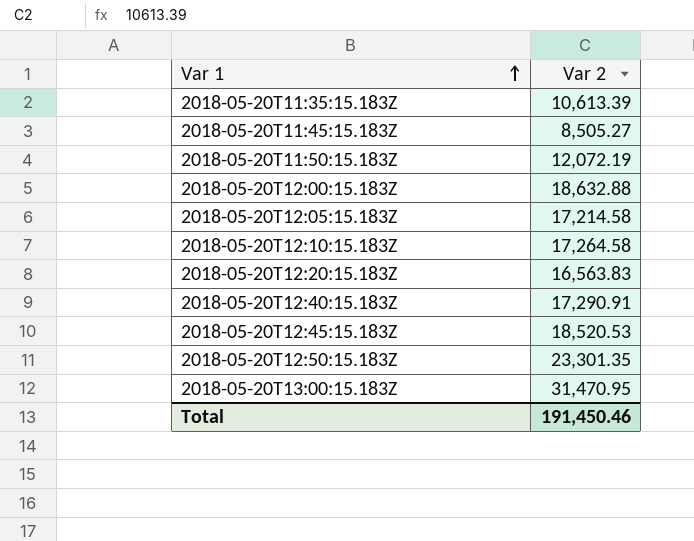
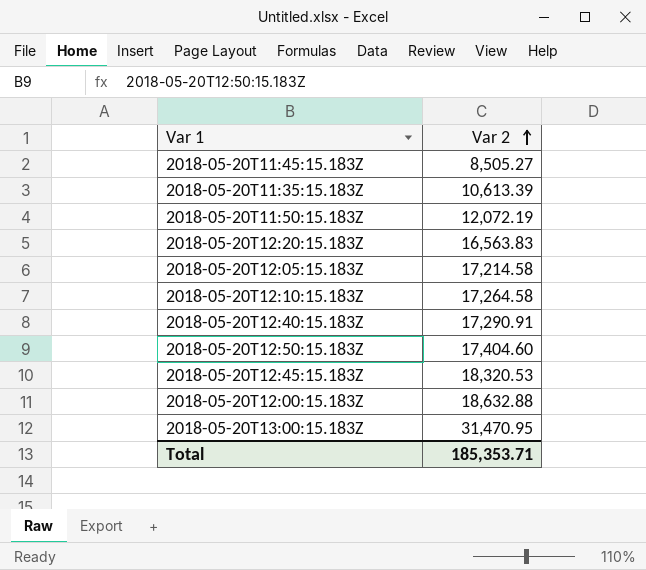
row order: Var 1 ascending -> Var 2 ascending
2018-05-20T12:50:15.183Z | Var 2: 23,301.35 -> 17,404.60
2018-05-20T12:45:15.183Z | Var 2: 18,520.53 -> 18,320.53
Total | Var 2: 191,450.46 -> 185,353.71

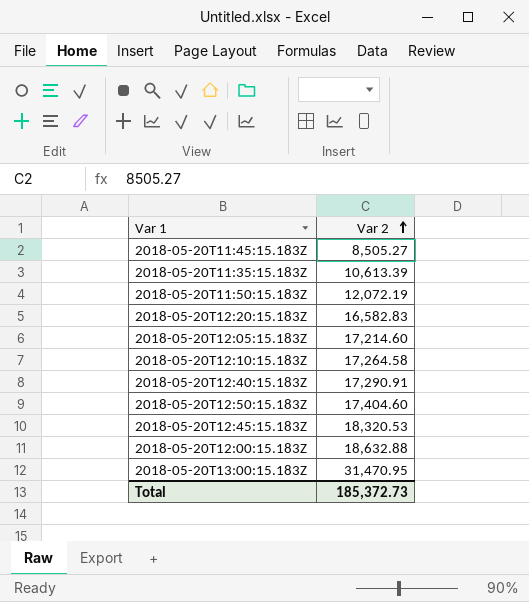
2018-05-20T12:20:15.183Z | Var 2: 16,563.83 -> 16,582.83
2018-05-20T12:05:15.183Z | Var 2: 17,214.58 -> 17,214.60
Total | Var 2: 185,353.71 -> 185,372.73

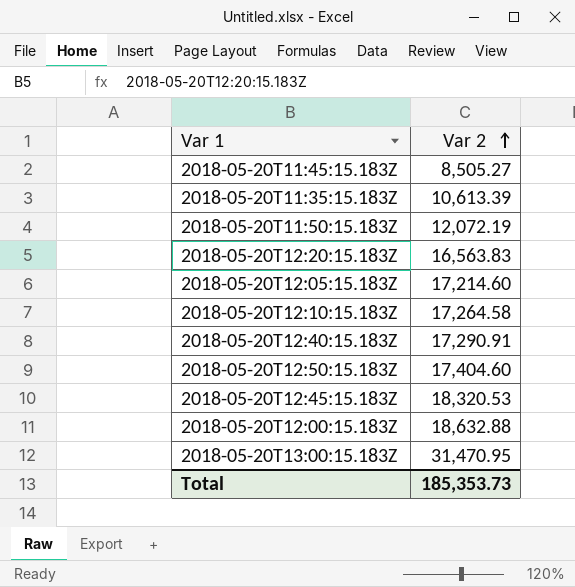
2018-05-20T12:20:15.183Z | Var 2: 16,582.83 -> 16,563.83
Total | Var 2: 185,372.73 -> 185,353.73

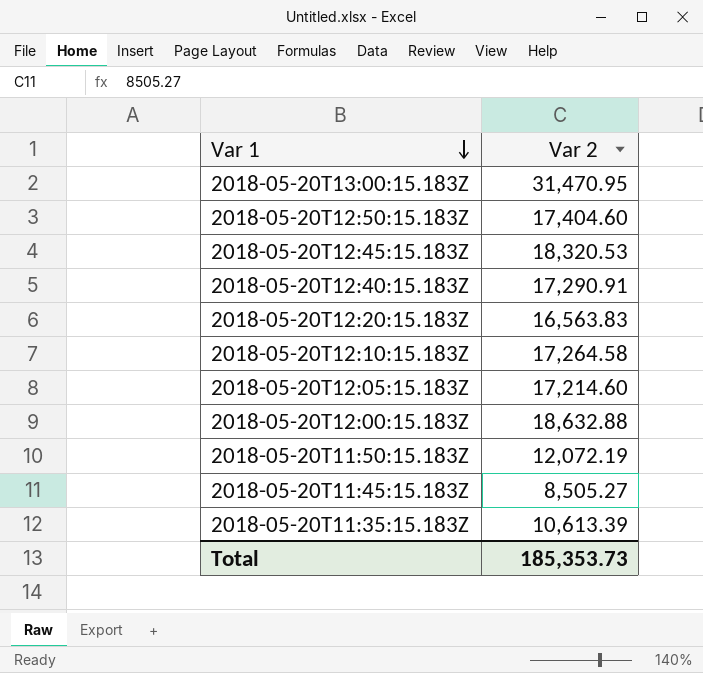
row order: Var 2 ascending -> Var 1 descending

